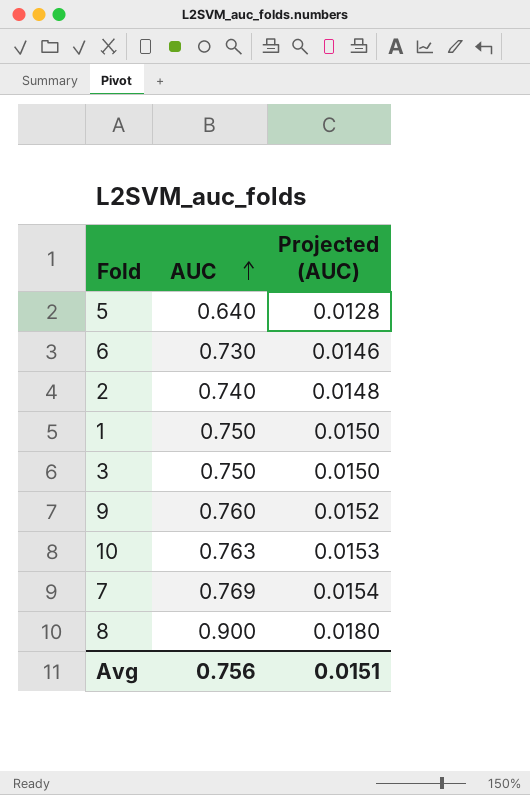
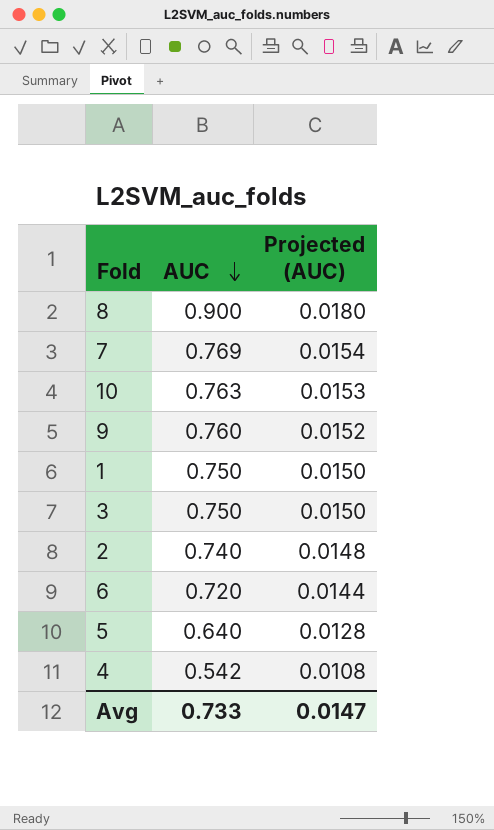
row order: AUC ascending -> AUC descending
6 | AUC: 0.730 -> 0.720
6 | Projected (AUC): 0.0146 -> 0.0144
row 4: none -> 0.542 | 0.0108
Avg | AUC: 0.756 -> 0.733
Avg | Projected (AUC): 0.0151 -> 0.0147

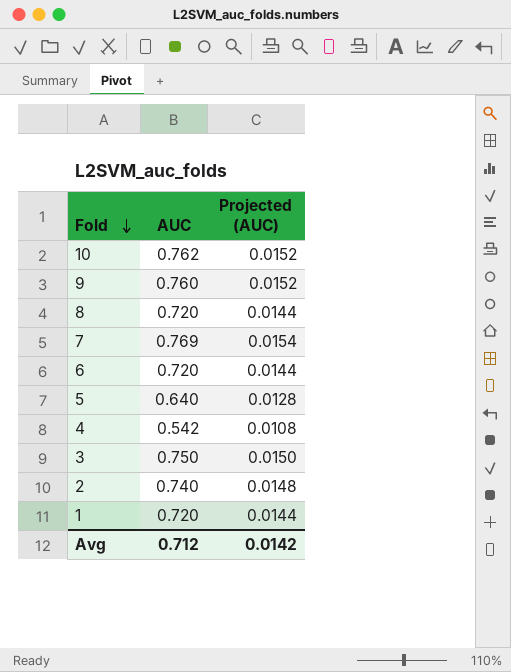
row order: AUC descending -> Fold descending
10 | AUC: 0.763 -> 0.762
10 | Projected (AUC): 0.0153 -> 0.0152
8 | AUC: 0.900 -> 0.720
8 | Projected (AUC): 0.0180 -> 0.0144
1 | AUC: 0.750 -> 0.720
1 | Projected (AUC): 0.0150 -> 0.0144
Avg | AUC: 0.733 -> 0.712
Avg | Projected (AUC): 0.0147 -> 0.0142

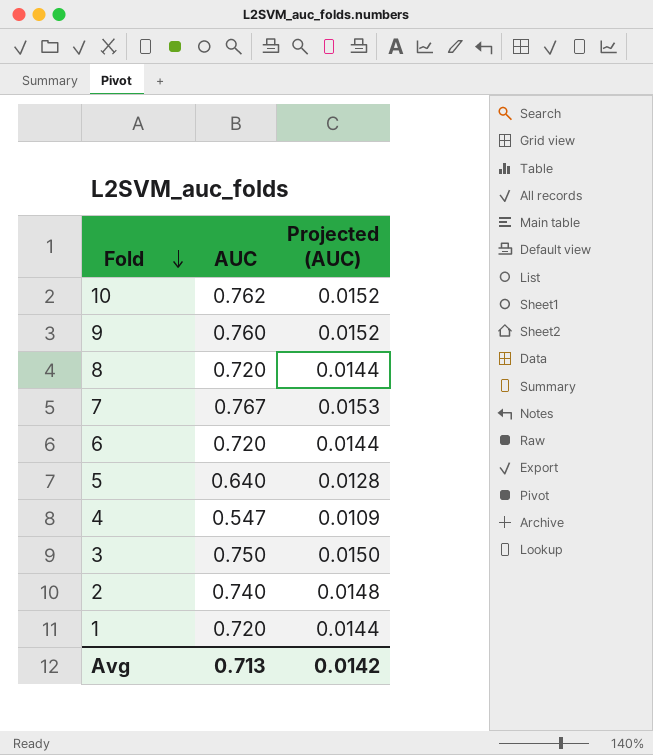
7 | AUC: 0.769 -> 0.767
7 | Projected (AUC): 0.0154 -> 0.0153
4 | AUC: 0.542 -> 0.547
4 | Projected (AUC): 0.0108 -> 0.0109
Avg | AUC: 0.712 -> 0.713

